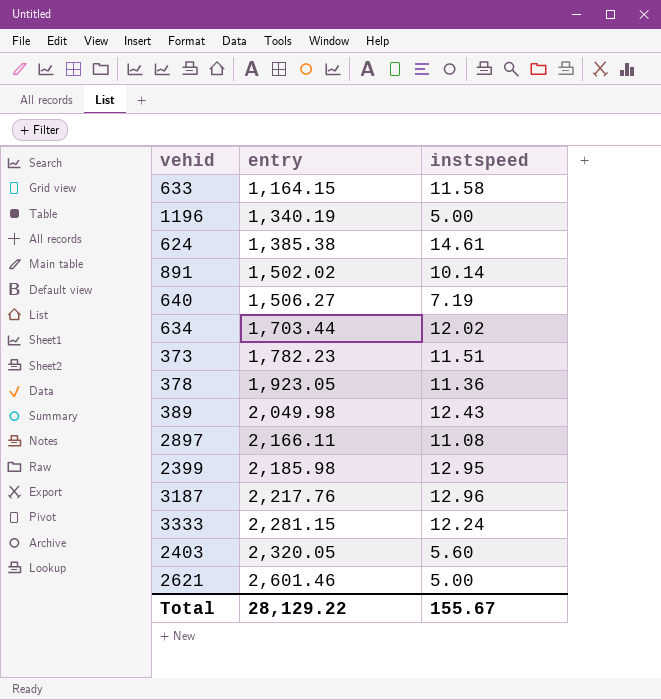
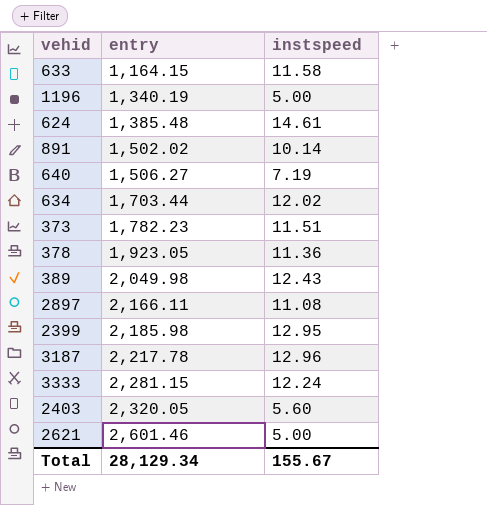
624 | entry: 1,385.38 -> 1,385.48
3187 | entry: 2,217.76 -> 2,217.78
Total | entry: 28,129.22 -> 28,129.34

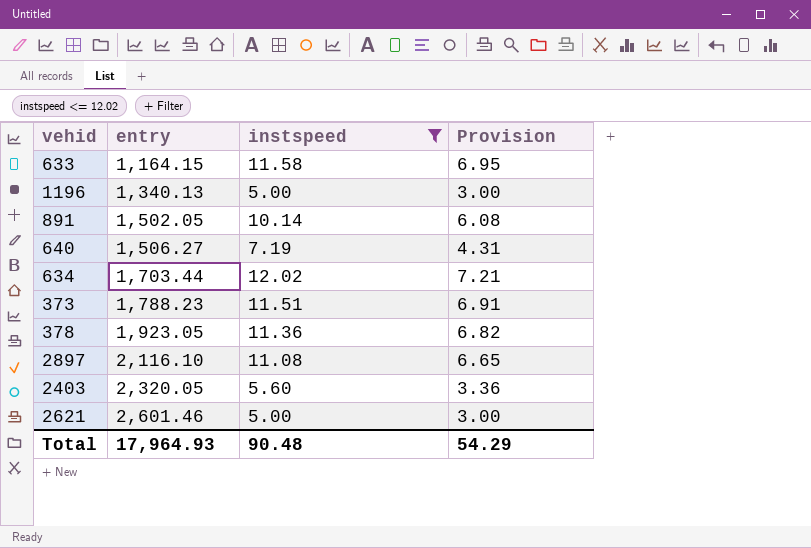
filter: none -> instspeed <= 12.02
column Provision | formula: none -> [instspeed] * 0.6
1196 | entry: 1,340.19 -> 1,340.13
891 | entry: 1,502.02 -> 1,502.05
373 | entry: 1,782.23 -> 1,788.23
2897 | entry: 2,166.11 -> 2,116.10
Total | entry: 28,129.34 -> 17,964.93
Total | instspeed: 155.67 -> 90.48

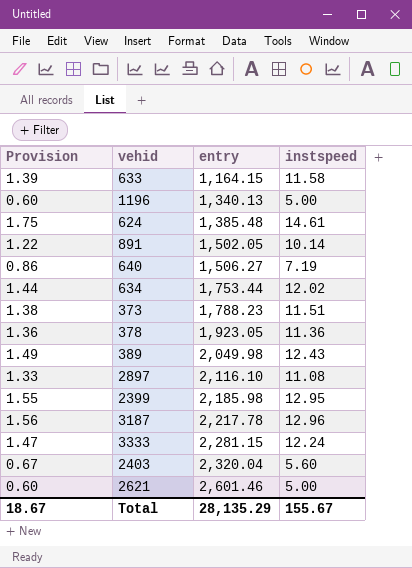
filter: instspeed <= 12.02 -> none
column Provision | formula: [instspeed] * 0.6 -> [instspeed] * 0.12
column Provision | position: 4 -> 1
634 | entry: 1,703.44 -> 1,753.44
2403 | entry: 2,320.05 -> 2,320.04
Total | Provision: 54.29 -> 18.67
Total | entry: 17,964.93 -> 28,135.29
Total | instspeed: 90.48 -> 155.67

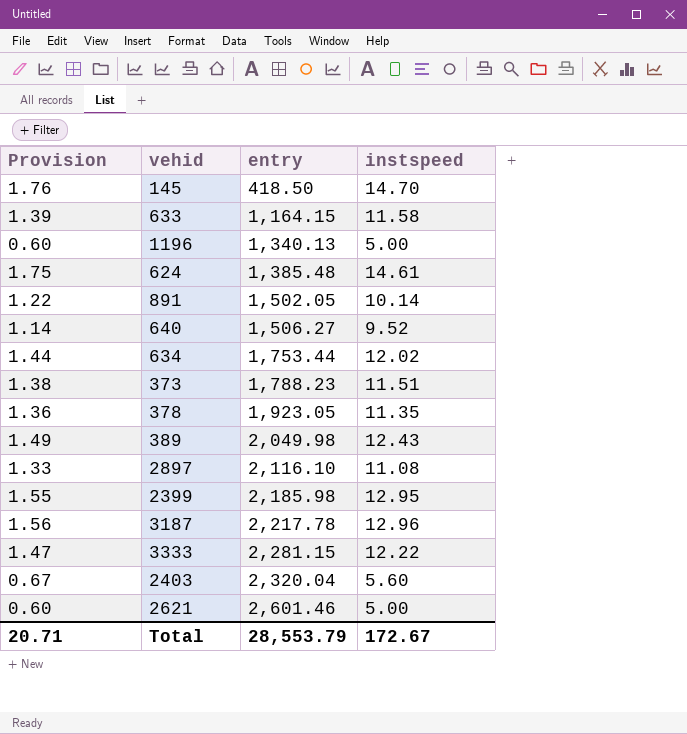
row 145: none -> 1.76 | 418.50 | 14.70
640 | Provision: 0.86 -> 1.14
640 | instspeed: 7.19 -> 9.52
378 | instspeed: 11.36 -> 11.35
3333 | instspeed: 12.24 -> 12.22
Total | Provision: 18.67 -> 20.71
Total | entry: 28,135.29 -> 28,553.79
Total | instspeed: 155.67 -> 172.67

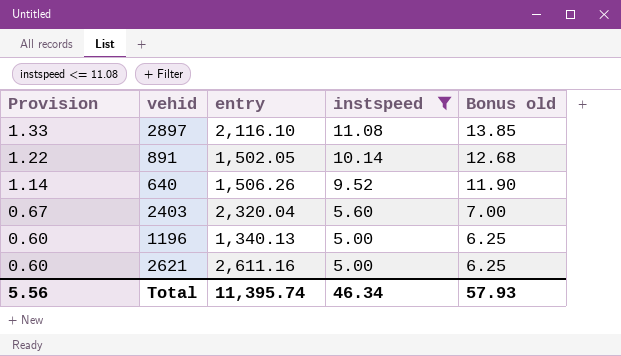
filter: none -> instspeed <= 11.08
row order: entry ascending -> Provision descending
column Bonus old | formula: none -> [instspeed] * 1.25
640 | entry: 1,506.27 -> 1,506.26
2621 | entry: 2,601.46 -> 2,611.16
Total | Provision: 20.71 -> 5.56
Total | entry: 28,553.79 -> 11,395.74
Total | instspeed: 172.67 -> 46.34

